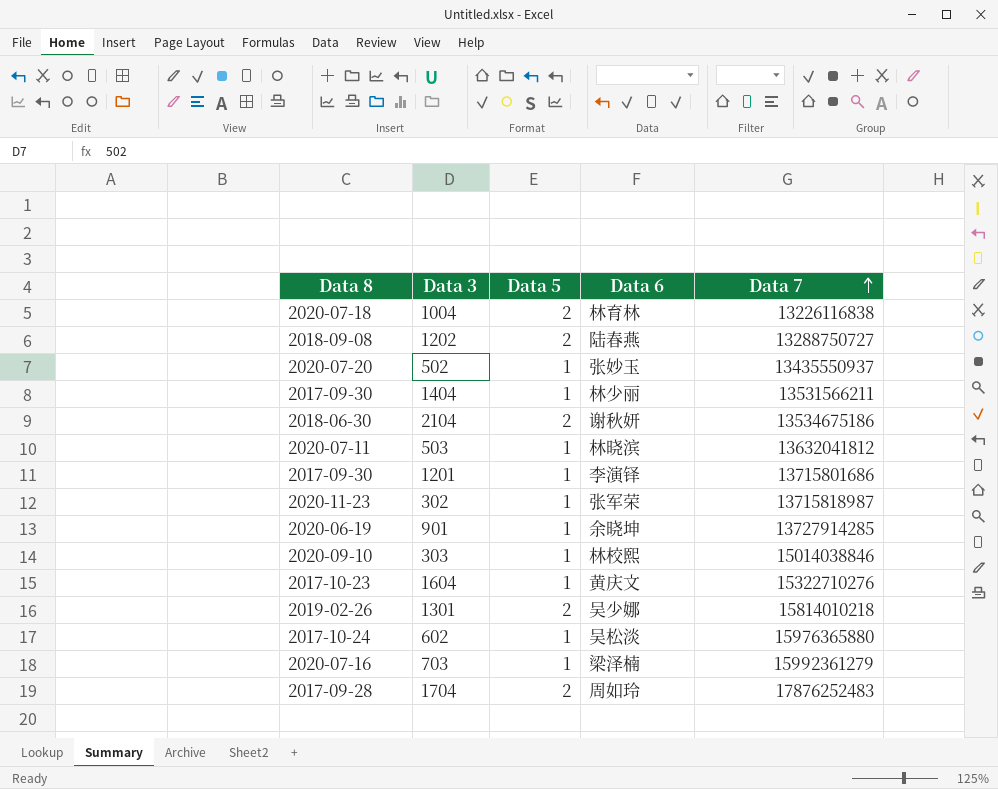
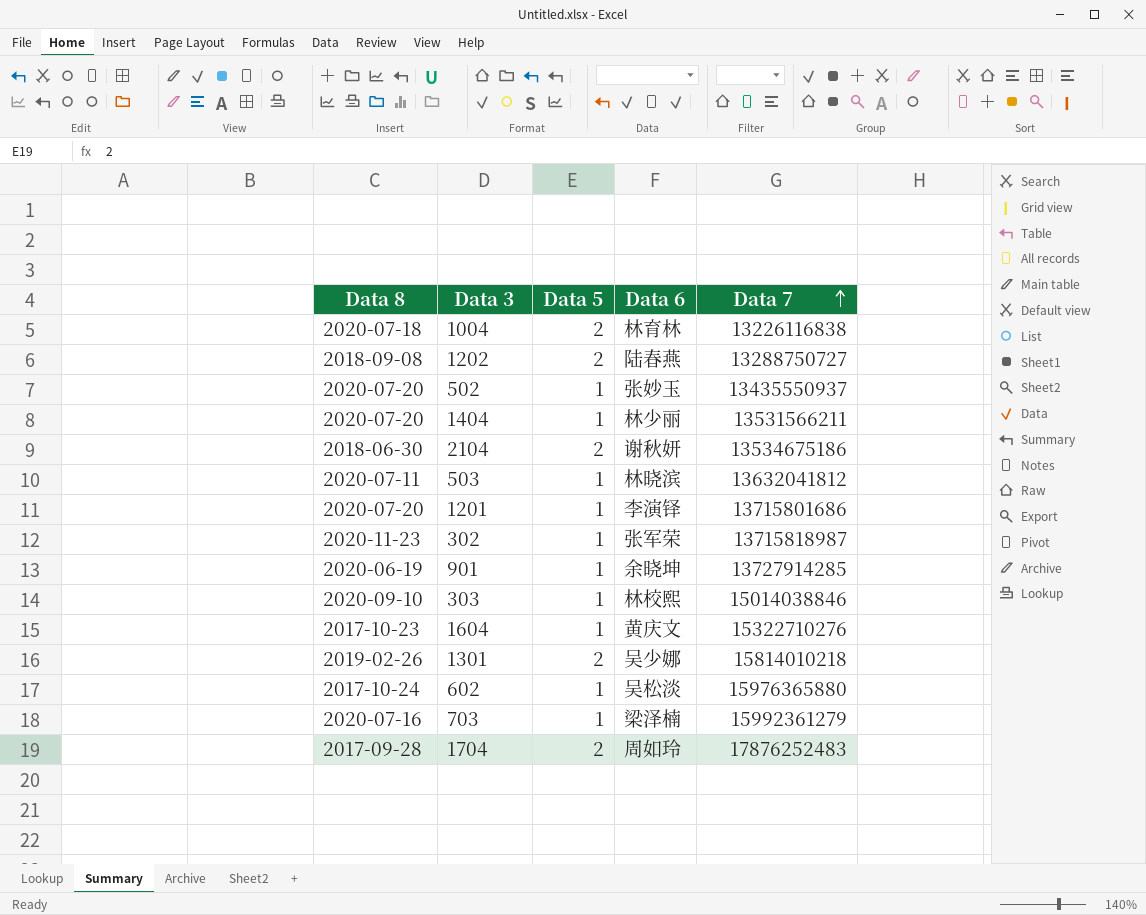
1404 | Data 8: 2017-09-30 -> 2020-07-20
1201 | Data 8: 2017-09-30 -> 2020-07-20

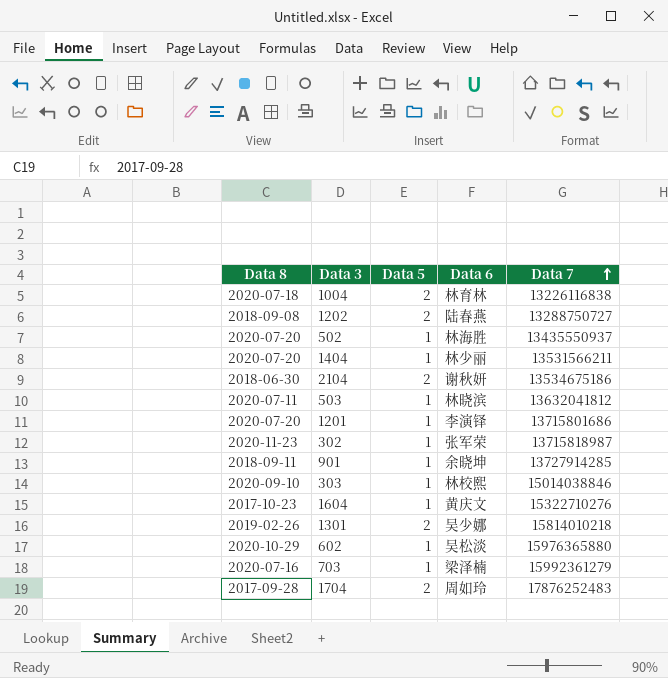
502 | Data 6: 张妙玉 -> 林海胜
901 | Data 8: 2020-06-19 -> 2018-09-11
602 | Data 8: 2017-10-24 -> 2020-10-29

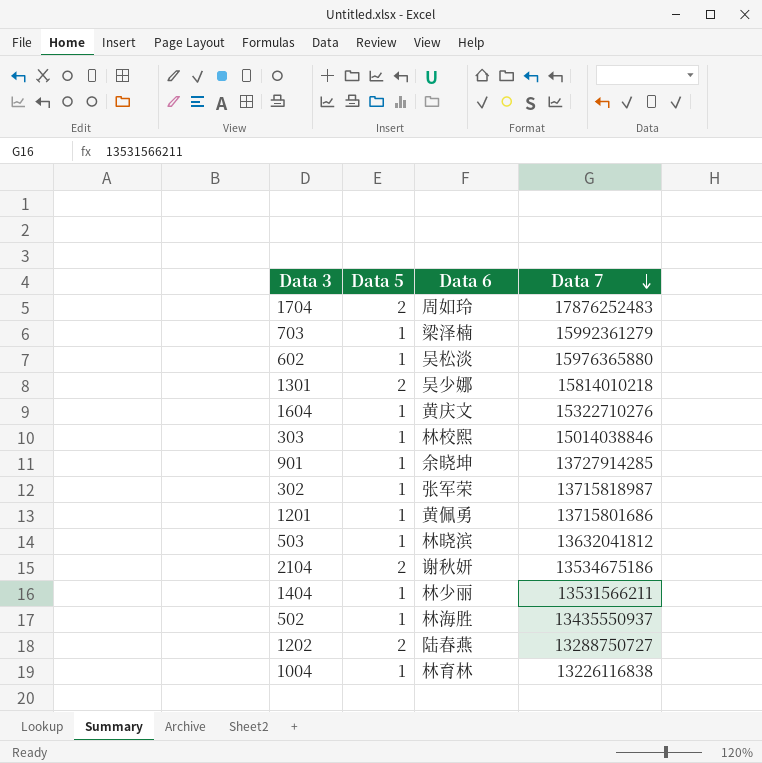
row order: Data 7 ascending -> Data 7 descending
column Data 8 | position: 1 -> none
1201 | Data 6: 李演铎 -> 黄佩勇
1004 | Data 5: 2 -> 1

